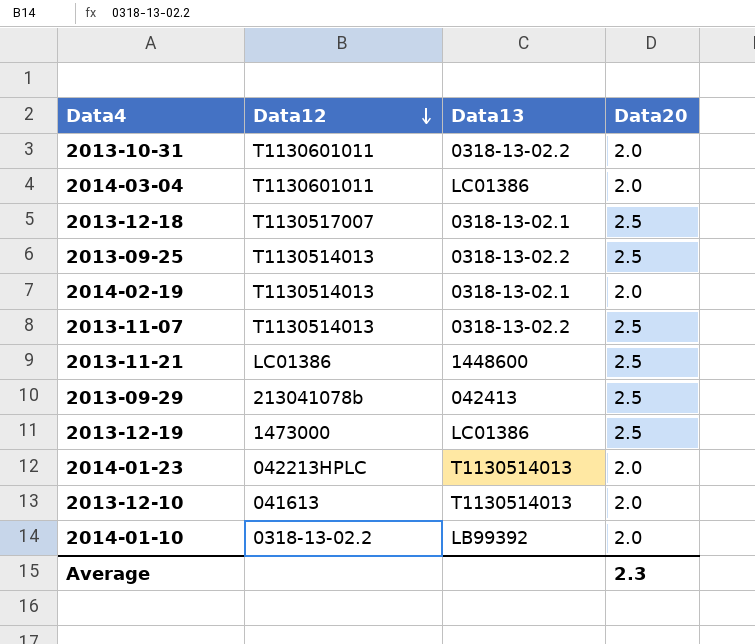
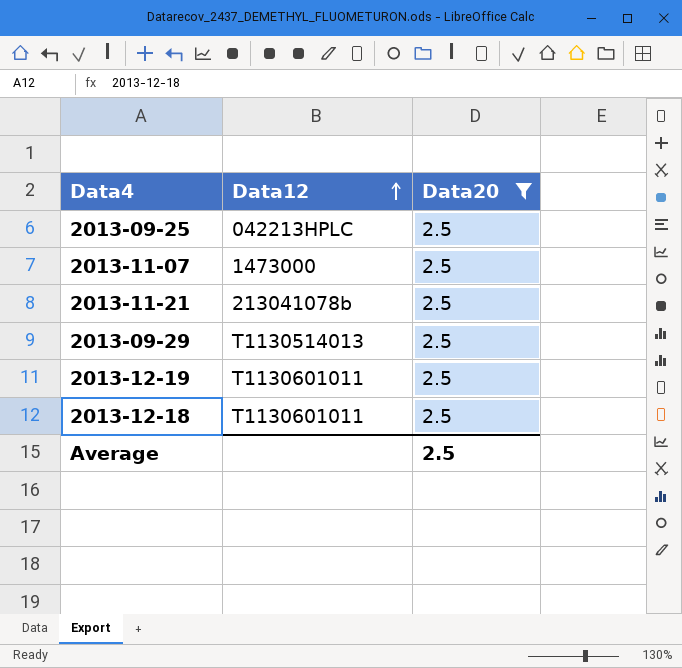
filter: none -> Data20 = 2.5
row order: Data12 descending -> Data12 ascending
column Data13 | position: 3 -> none
2013-09-25 | Data12: T1130514013 -> 042213HPLC
2013-11-07 | Data12: T1130514013 -> 1473000
2013-11-21 | Data12: LC01386 -> 213041078b
2013-09-29 | Data12: 213041078b -> T1130514013
2013-12-19 | Data12: 1473000 -> T1130601011
2013-12-18 | Data12: T1130517007 -> T1130601011
Average | Data20: 2.3 -> 2.5

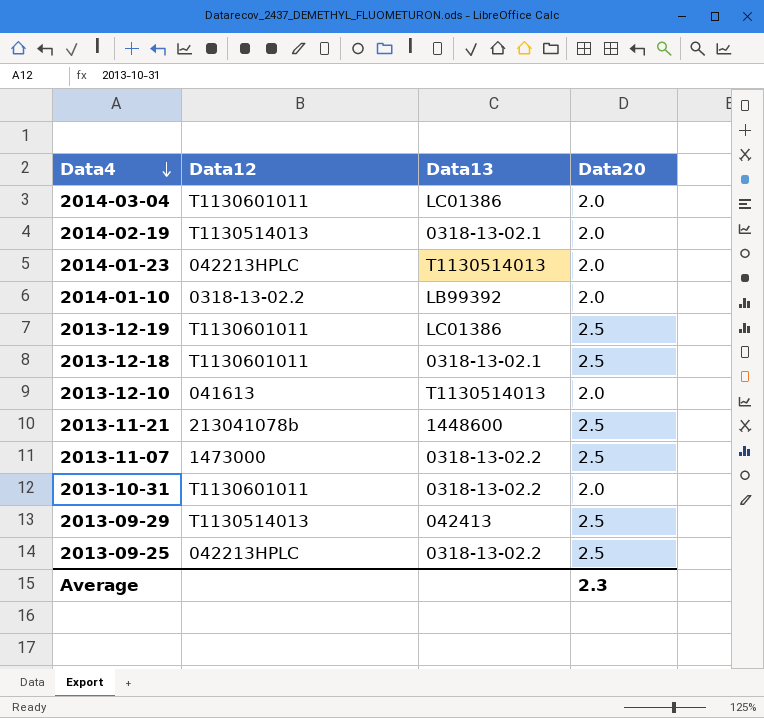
filter: Data20 = 2.5 -> none
row order: Data12 ascending -> Data4 descending
column Data13 | position: none -> 3
Average | Data20: 2.5 -> 2.3

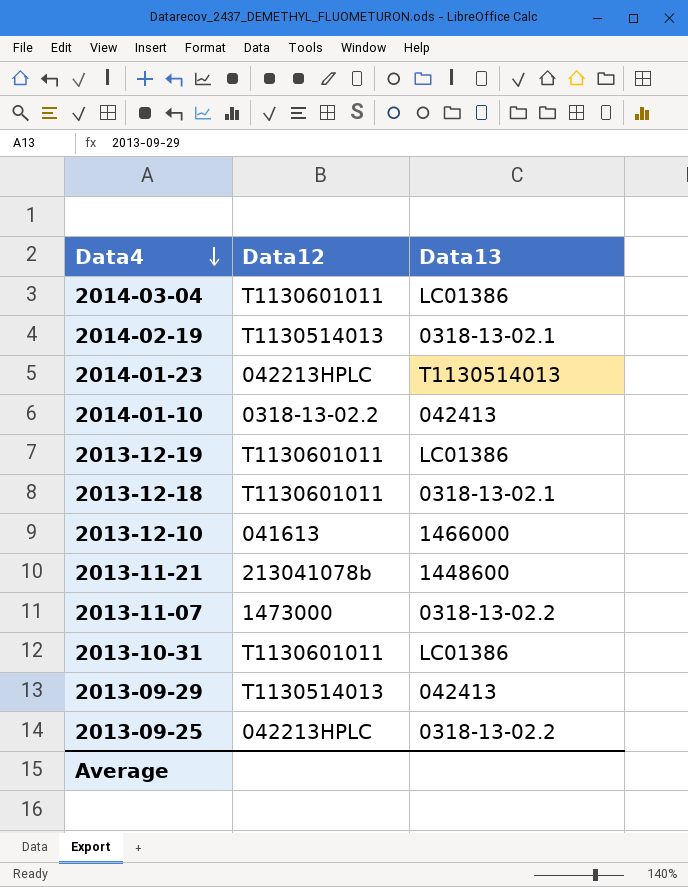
column Data20 | position: 4 -> none
2014-01-10 | Data13: LB99392 -> 042413
2013-12-10 | Data13: T1130514013 -> 1466000
2013-10-31 | Data13: 0318-13-02.2 -> LC01386

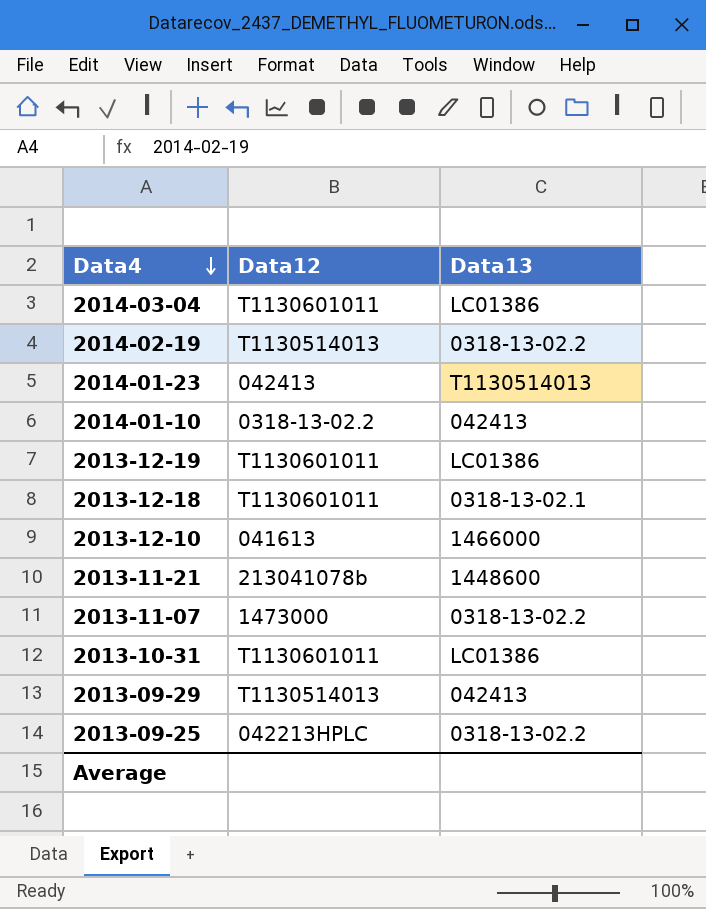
2014-02-19 | Data13: 0318-13-02.1 -> 0318-13-02.2
2014-01-23 | Data12: 042213HPLC -> 042413

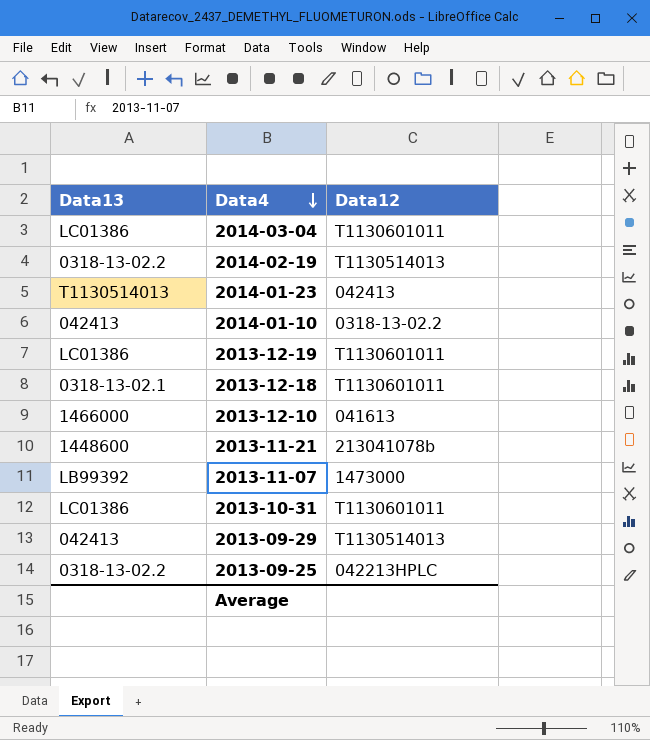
column Data13 | position: 3 -> 1
2013-11-07 | Data13: 0318-13-02.2 -> LB99392

